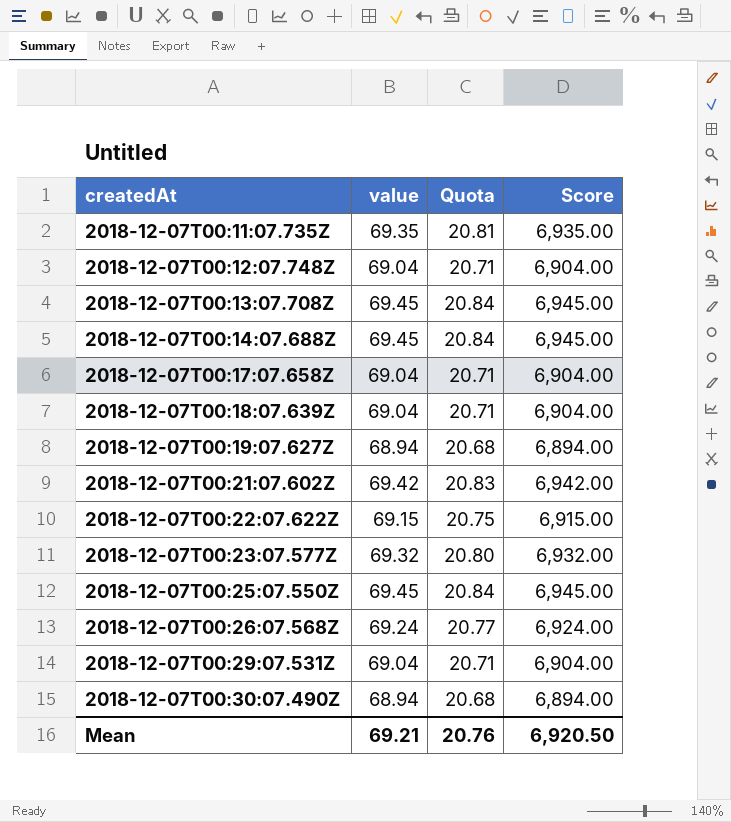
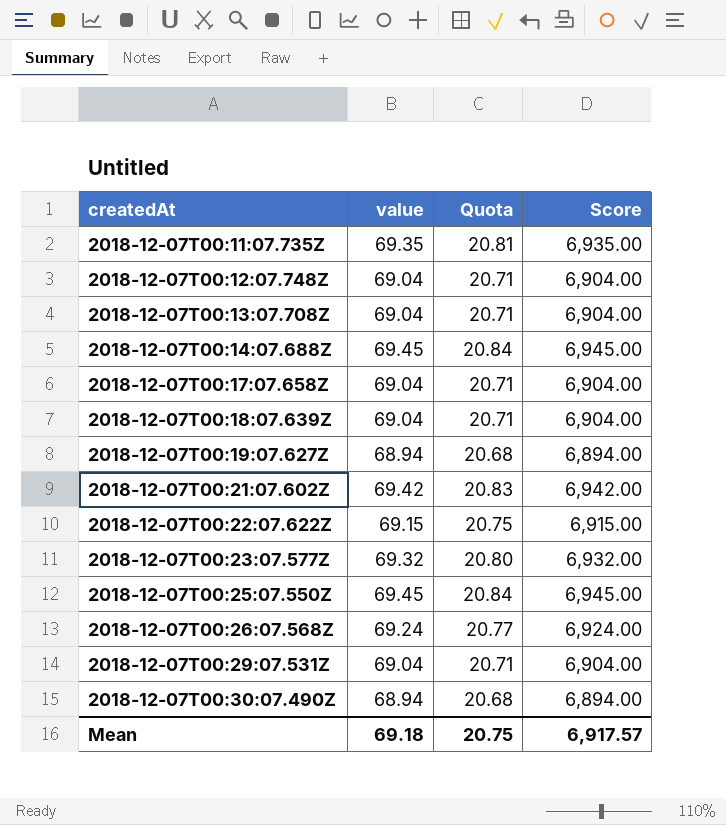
2018-12-07T00:13:07.708Z | value: 69.45 -> 69.04
2018-12-07T00:13:07.708Z | Quota: 20.84 -> 20.71
2018-12-07T00:13:07.708Z | Score: 6,945.00 -> 6,904.00
Mean | value: 69.21 -> 69.18
Mean | Quota: 20.76 -> 20.75
Mean | Score: 6,920.50 -> 6,917.57

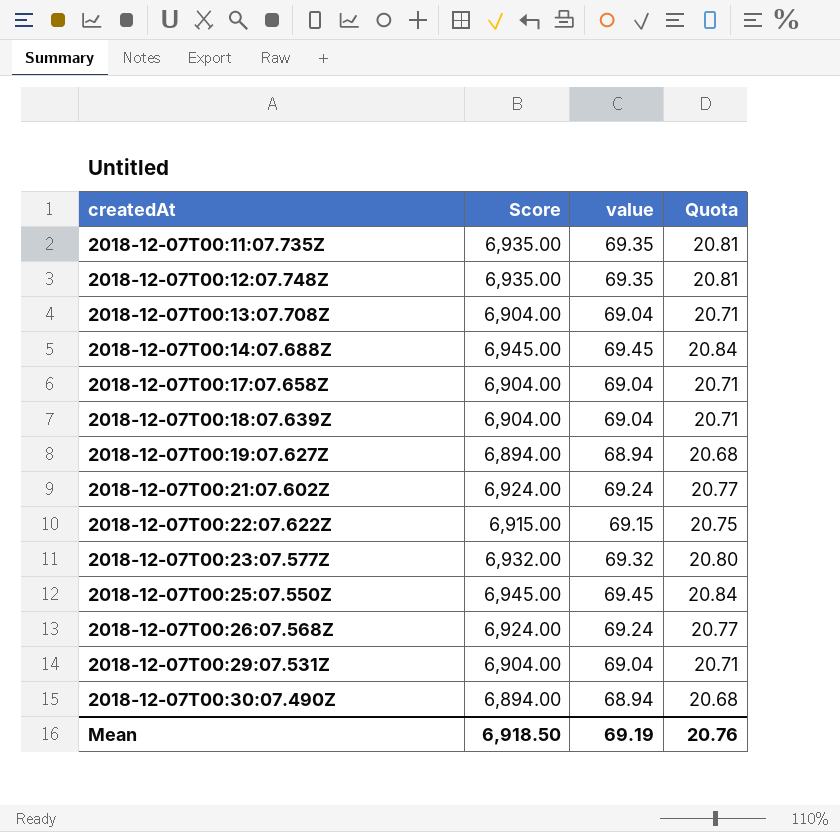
column Score | position: 4 -> 2
2018-12-07T00:12:07.748Z | Score: 6,904.00 -> 6,935.00
2018-12-07T00:12:07.748Z | value: 69.04 -> 69.35
2018-12-07T00:12:07.748Z | Quota: 20.71 -> 20.81
2018-12-07T00:21:07.602Z | Score: 6,942.00 -> 6,924.00
2018-12-07T00:21:07.602Z | value: 69.42 -> 69.24
2018-12-07T00:21:07.602Z | Quota: 20.83 -> 20.77
Mean | Score: 6,917.57 -> 6,918.50
Mean | value: 69.18 -> 69.19
Mean | Quota: 20.75 -> 20.76

